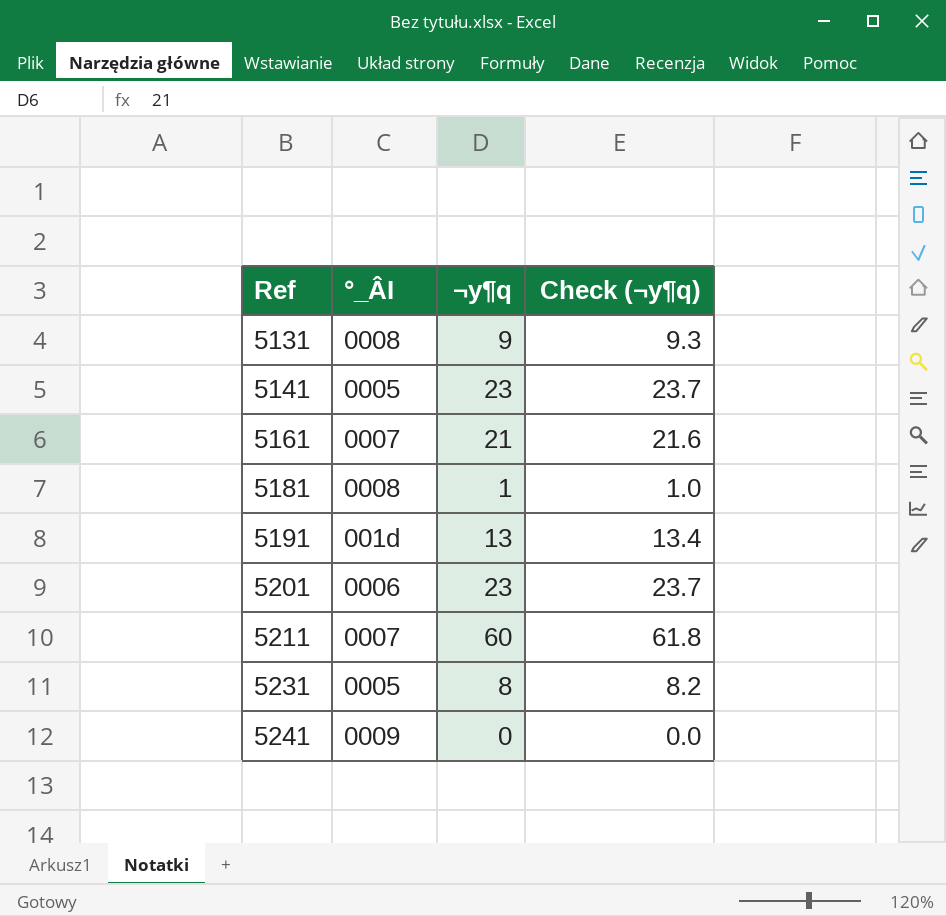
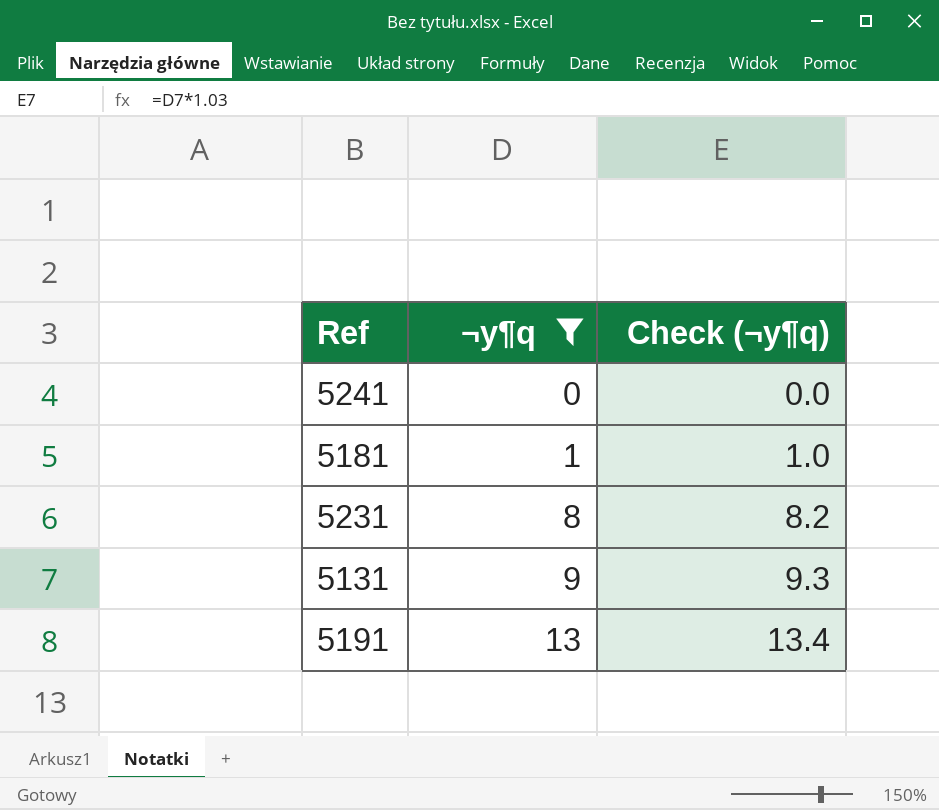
filter: none -> ¬y¶q <= 13
row order: Ref ascending -> ¬y¶q ascending
column °_ÂI | position: 2 -> none

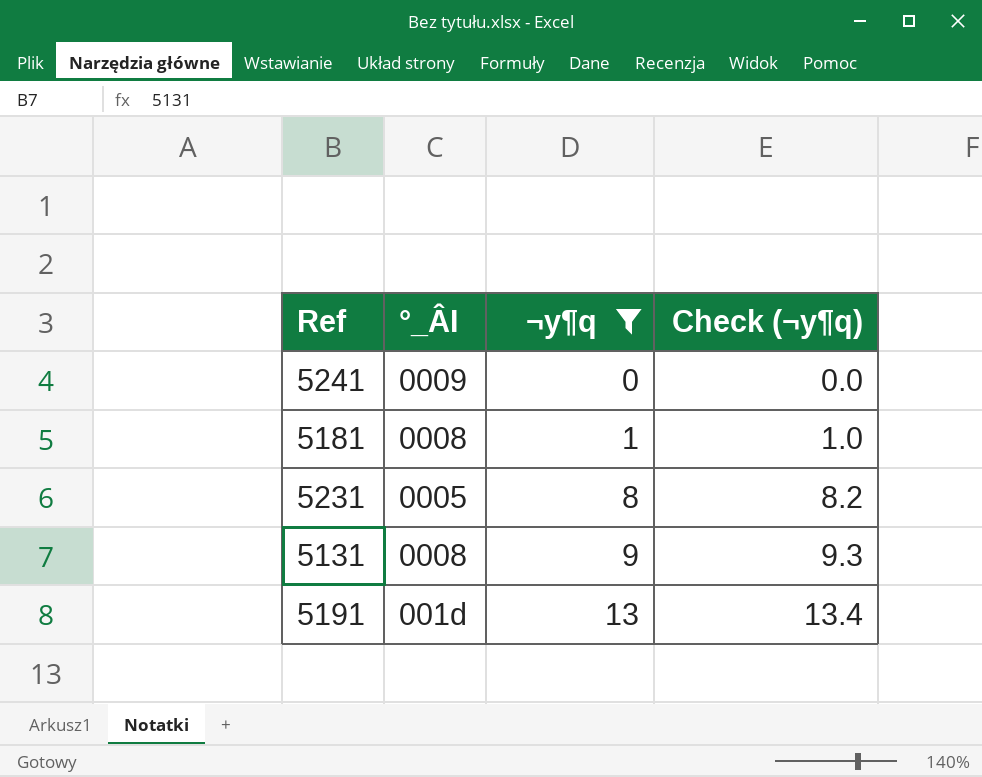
column °_ÂI | position: none -> 2

